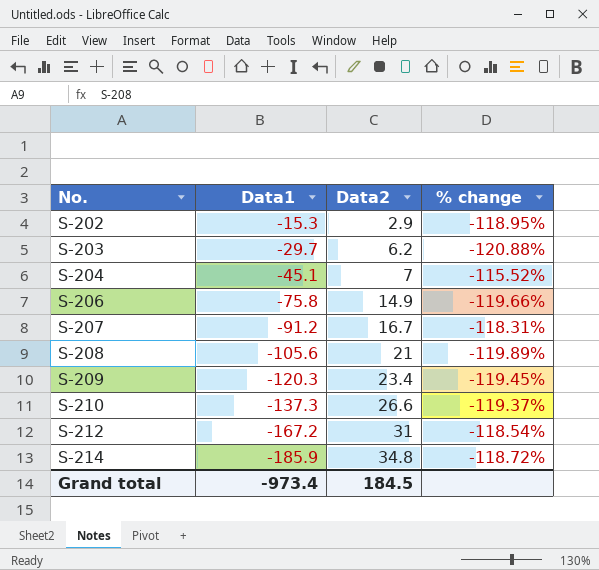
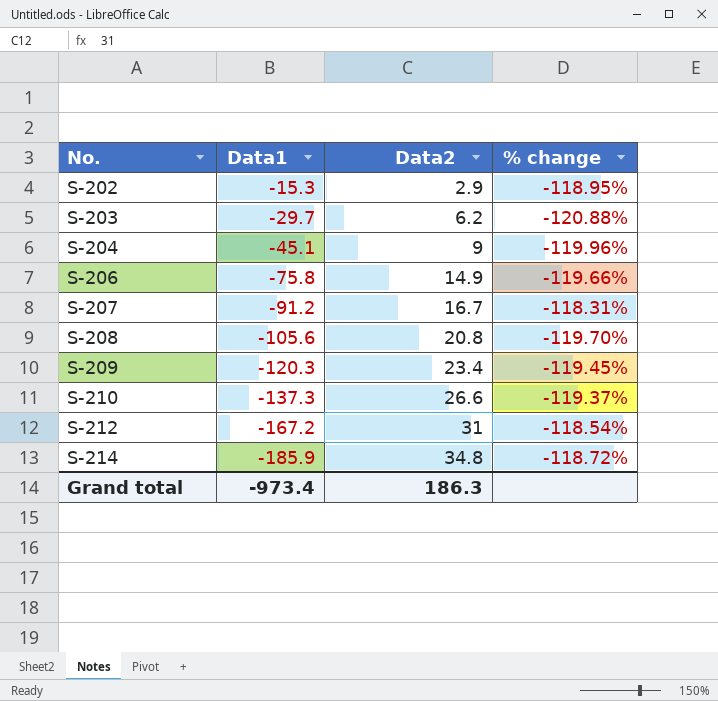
S-204 | Data2: 7 -> 9
S-204 | % change: -115.52% -> -119.96%
S-208 | Data2: 21 -> 20.8
S-208 | % change: -119.89% -> -119.70%
Grand total | Data2: 184.5 -> 186.3

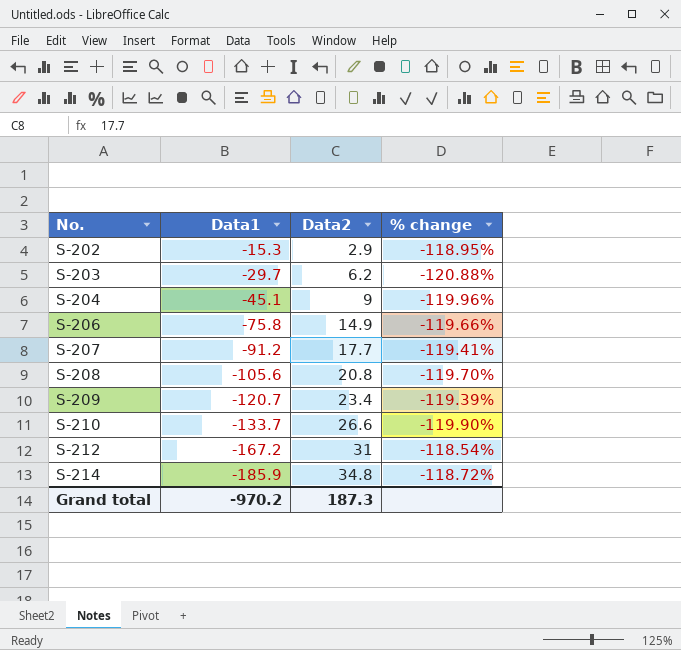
S-207 | Data2: 16.7 -> 17.7
S-207 | % change: -118.31% -> -119.41%
S-209 | Data1: -120.3 -> -120.7
S-209 | % change: -119.45% -> -119.39%
S-210 | Data1: -137.3 -> -133.7
S-210 | % change: -119.37% -> -119.90%
Grand total | Data1: -973.4 -> -970.2
Grand total | Data2: 186.3 -> 187.3

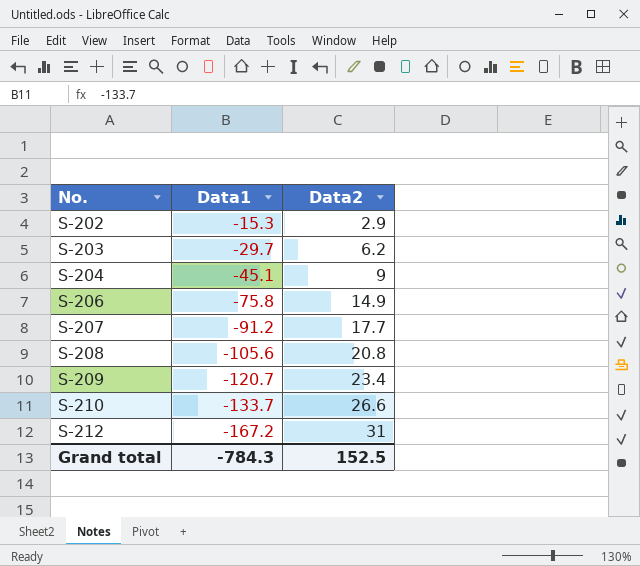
column % change | formula: ([Data2] - [Data1]) / [Data1] -> none
row S-214: -185.9 | 34.8 | -118.72% -> none
Grand total | Data1: -970.2 -> -784.3
Grand total | Data2: 187.3 -> 152.5

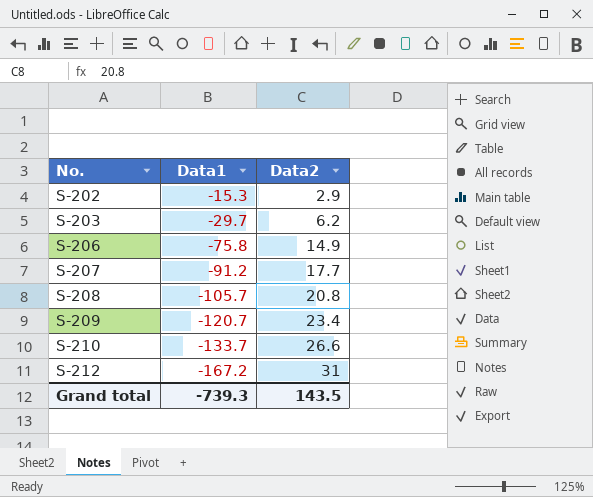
row S-204: -45.1 | 9 -> none
S-208 | Data1: -105.6 -> -105.7
Grand total | Data1: -784.3 -> -739.3
Grand total | Data2: 152.5 -> 143.5

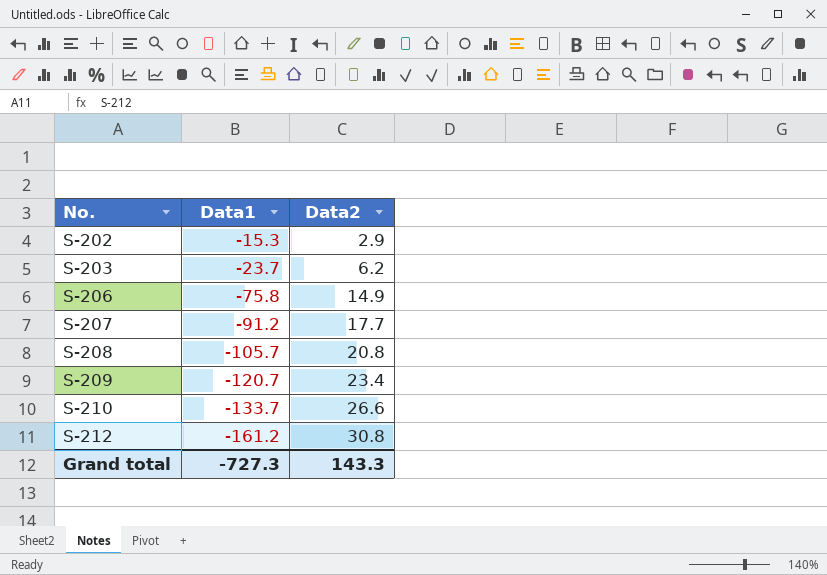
S-203 | Data1: -29.7 -> -23.7
S-212 | Data1: -167.2 -> -161.2
S-212 | Data2: 31 -> 30.8
Grand total | Data1: -739.3 -> -727.3
Grand total | Data2: 143.5 -> 143.3

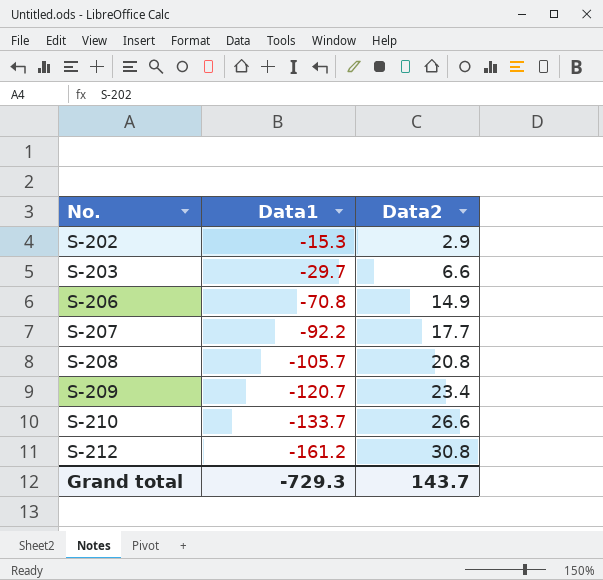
S-203 | Data1: -23.7 -> -29.7
S-203 | Data2: 6.2 -> 6.6
S-206 | Data1: -75.8 -> -70.8
S-207 | Data1: -91.2 -> -92.2
Grand total | Data1: -727.3 -> -729.3
Grand total | Data2: 143.3 -> 143.7

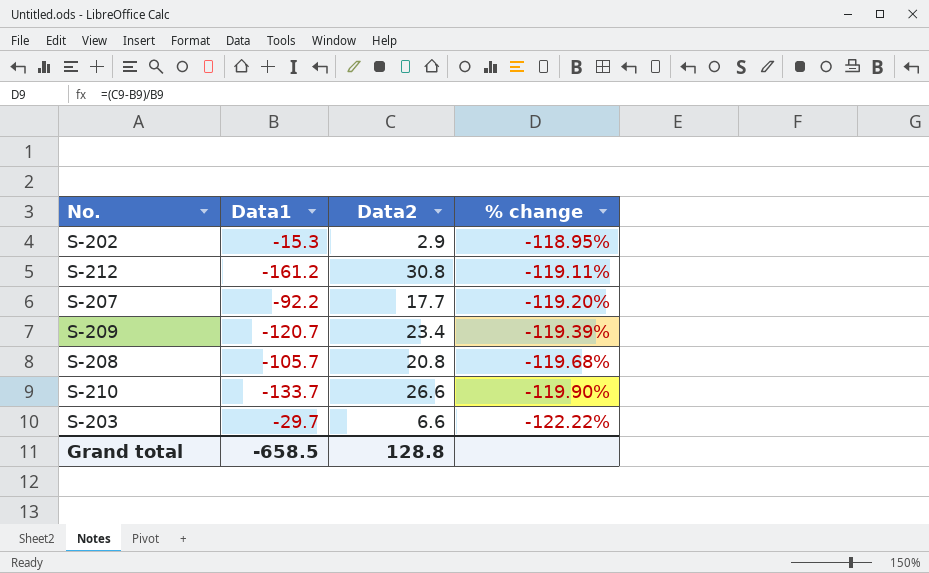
row order: No. ascending -> % change descending
column % change | formula: none -> ([Data2] - [Data1]) / [Data1]
row S-206: -70.8 | 14.9 -> none
Grand total | Data1: -729.3 -> -658.5
Grand total | Data2: 143.7 -> 128.8

